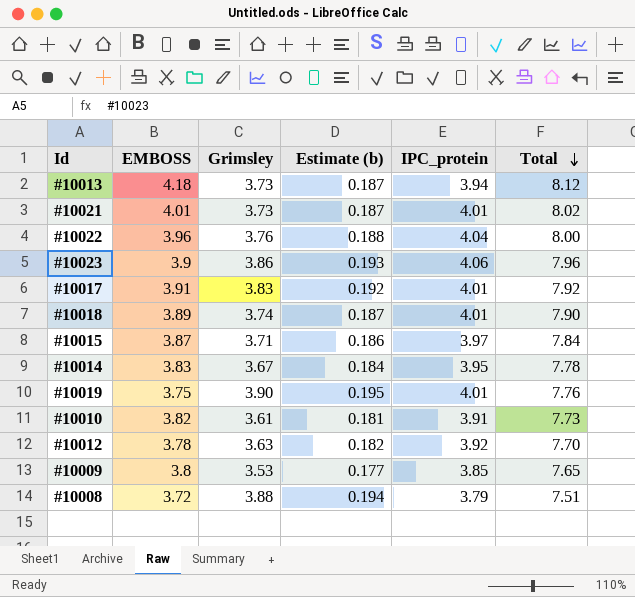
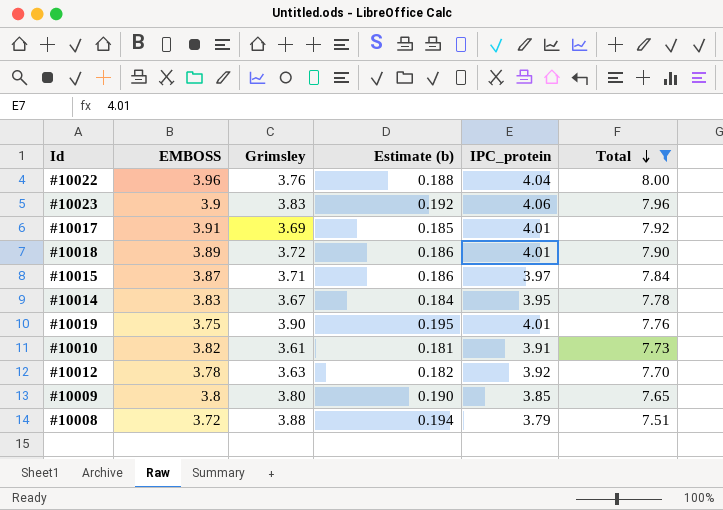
filter: none -> Total <= 8.00
#10023 | Grimsley: 3.86 -> 3.83
#10023 | Estimate (b): 0.193 -> 0.192
#10017 | Grimsley: 3.83 -> 3.69
#10017 | Estimate (b): 0.192 -> 0.185
#10018 | Grimsley: 3.74 -> 3.72
#10018 | Estimate (b): 0.187 -> 0.186
#10009 | Grimsley: 3.53 -> 3.80
#10009 | Estimate (b): 0.177 -> 0.190

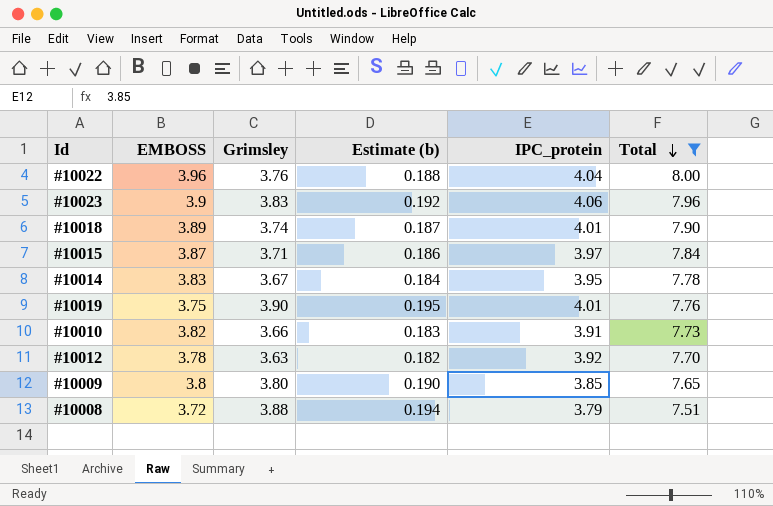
row #10017: 3.91 | 3.69 | 0.185 | 4.01 | 7.92 -> none
#10018 | Grimsley: 3.72 -> 3.74
#10018 | Estimate (b): 0.186 -> 0.187
#10010 | Grimsley: 3.61 -> 3.66
#10010 | Estimate (b): 0.181 -> 0.183

